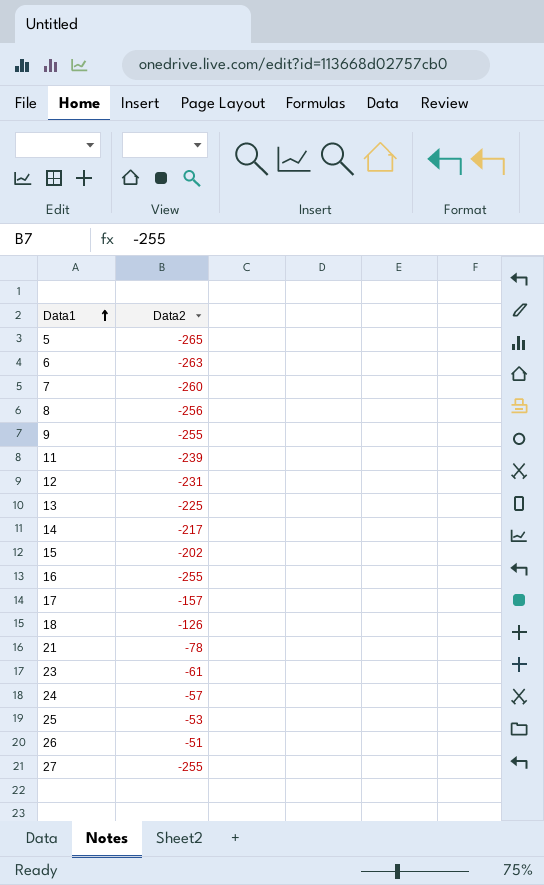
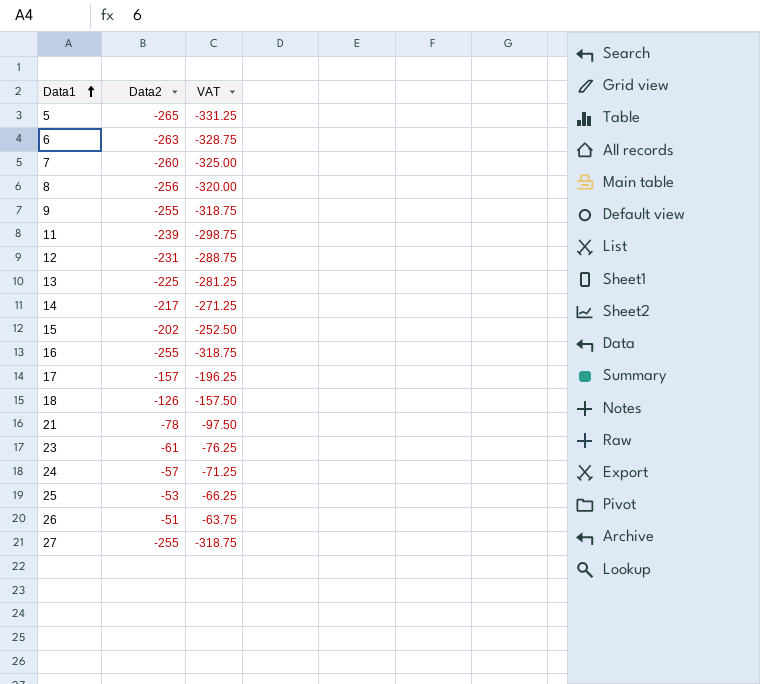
column VAT | formula: none -> [Data2] * 1.25

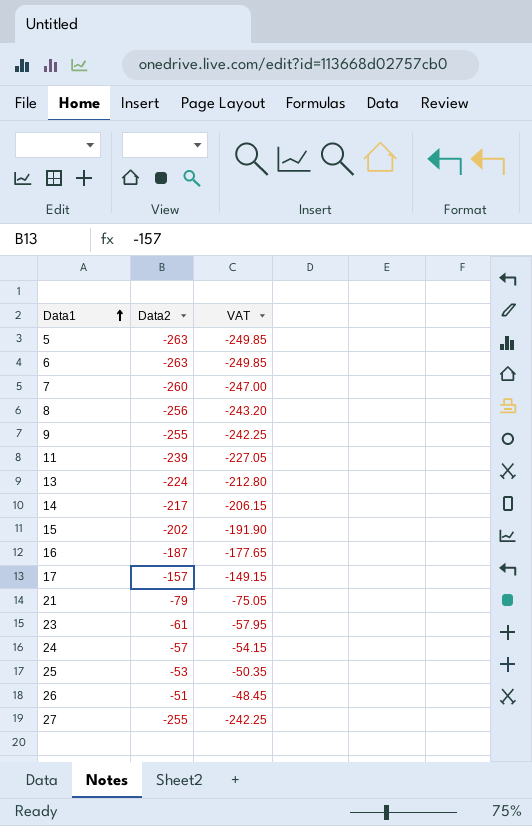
column VAT | formula: [Data2] * 1.25 -> [Data2] * 0.95
row 12: -231 | -288.75 -> none
row 18: -126 | -157.50 -> none
5 | Data2: -265 -> -263
13 | Data2: -225 -> -224
16 | Data2: -255 -> -187
21 | Data2: -78 -> -79

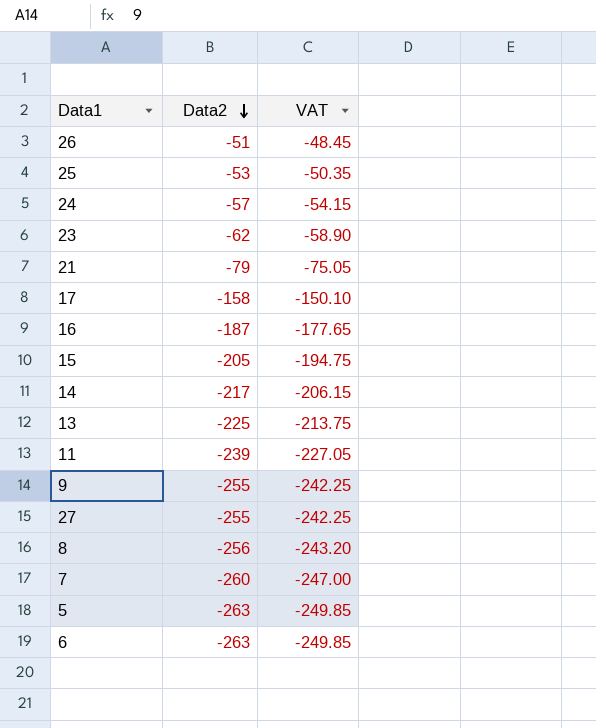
row order: Data1 ascending -> Data2 descending
23 | Data2: -61 -> -62
23 | VAT: -57.95 -> -58.90
17 | Data2: -157 -> -158
17 | VAT: -149.15 -> -150.10
15 | Data2: -202 -> -205
15 | VAT: -191.90 -> -194.75
13 | Data2: -224 -> -225
13 | VAT: -212.80 -> -213.75

